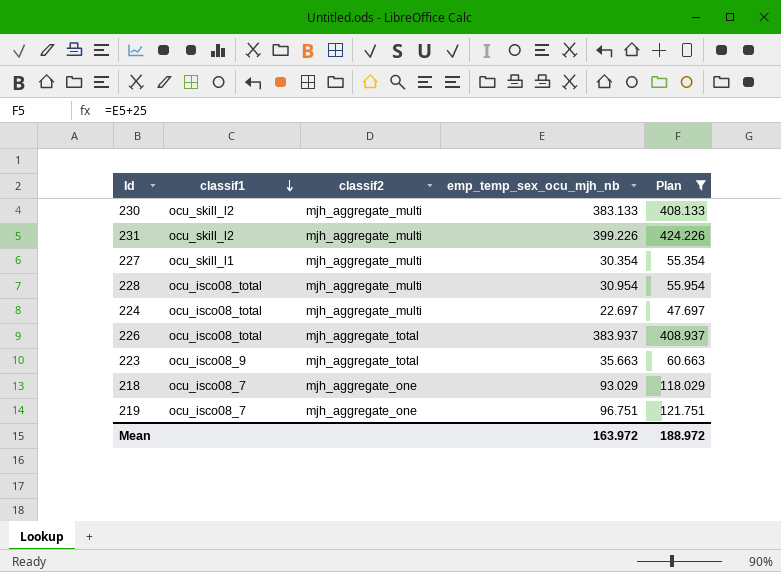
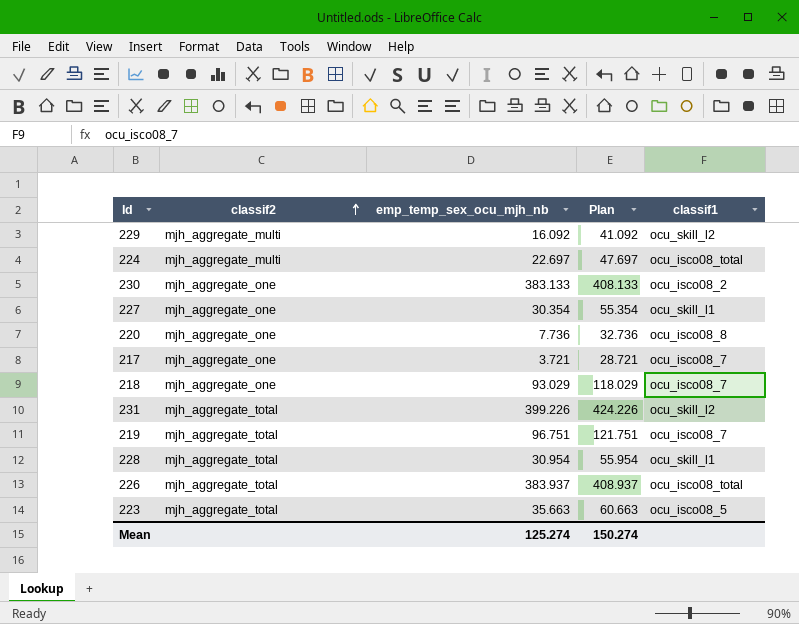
filter: Plan >= 47.697 -> none
row order: classif1 descending -> classif2 ascending
column classif1 | position: 2 -> 5
230 | classif2: mjh_aggregate_multi -> mjh_aggregate_one
230 | classif1: ocu_skill_l2 -> ocu_isco08_2
227 | classif2: mjh_aggregate_multi -> mjh_aggregate_one
231 | classif2: mjh_aggregate_multi -> mjh_aggregate_total
219 | classif2: mjh_aggregate_one -> mjh_aggregate_total
228 | classif2: mjh_aggregate_multi -> mjh_aggregate_total
228 | classif1: ocu_isco08_total -> ocu_skill_l1
223 | classif1: ocu_isco08_9 -> ocu_isco08_5
Mean | emp_temp_sex_ocu_mjh_nb: 163.972 -> 125.274
Mean | Plan: 188.972 -> 150.274

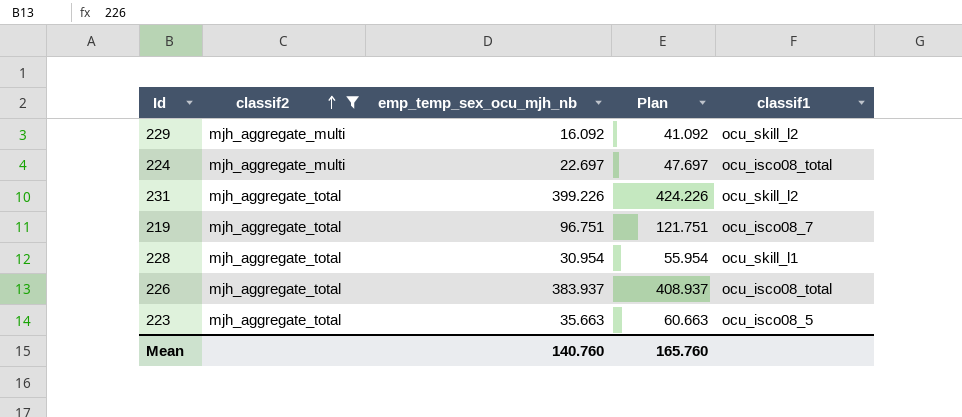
filter: none -> classif2 != mjh_aggregate_one
Mean | emp_temp_sex_ocu_mjh_nb: 125.274 -> 140.760
Mean | Plan: 150.274 -> 165.760

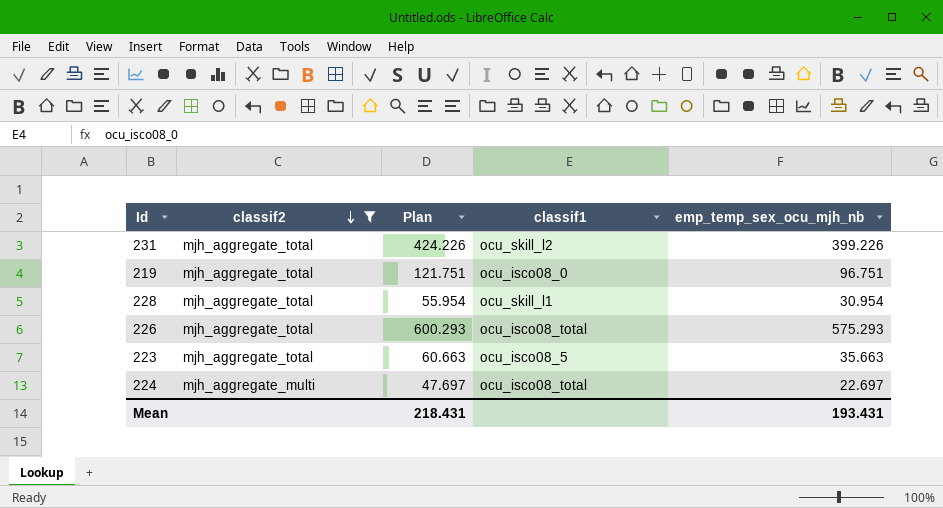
row order: classif2 ascending -> classif2 descending
column emp_temp_sex_ocu_mjh_nb | position: 3 -> 5
row 229: mjh_aggregate_multi | 16.092 | 41.092 | ocu_skill_l2 -> none
219 | classif1: ocu_isco08_7 -> ocu_isco08_0
226 | Plan: 408.937 -> 600.293
226 | emp_temp_sex_ocu_mjh_nb: 383.937 -> 575.293
Mean | Plan: 165.760 -> 218.431
Mean | emp_temp_sex_ocu_mjh_nb: 140.760 -> 193.431

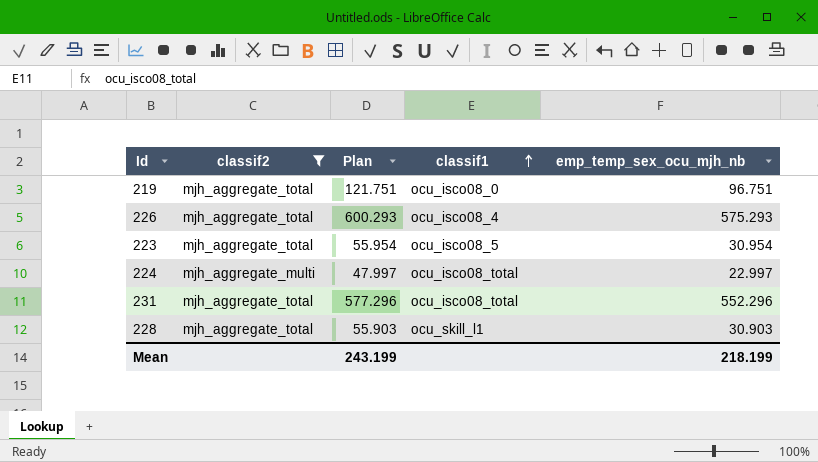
row order: classif2 descending -> classif1 ascending
226 | classif1: ocu_isco08_total -> ocu_isco08_4
223 | Plan: 60.663 -> 55.954
223 | emp_temp_sex_ocu_mjh_nb: 35.663 -> 30.954
224 | Plan: 47.697 -> 47.997
224 | emp_temp_sex_ocu_mjh_nb: 22.697 -> 22.997
231 | Plan: 424.226 -> 577.296
231 | classif1: ocu_skill_l2 -> ocu_isco08_total
231 | emp_temp_sex_ocu_mjh_nb: 399.226 -> 552.296
228 | Plan: 55.954 -> 55.903
228 | emp_temp_sex_ocu_mjh_nb: 30.954 -> 30.903
Mean | Plan: 218.431 -> 243.199
Mean | emp_temp_sex_ocu_mjh_nb: 193.431 -> 218.199

